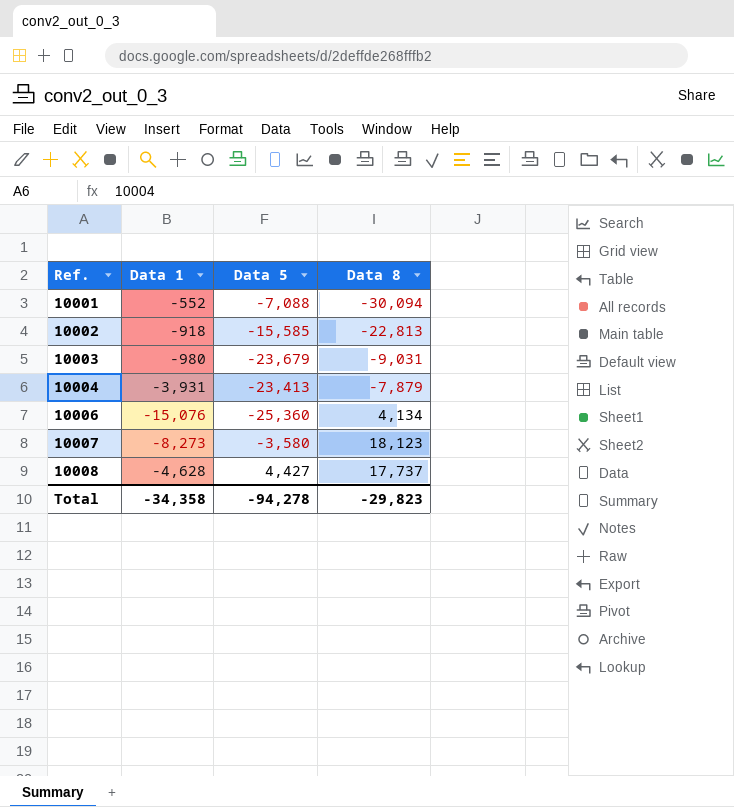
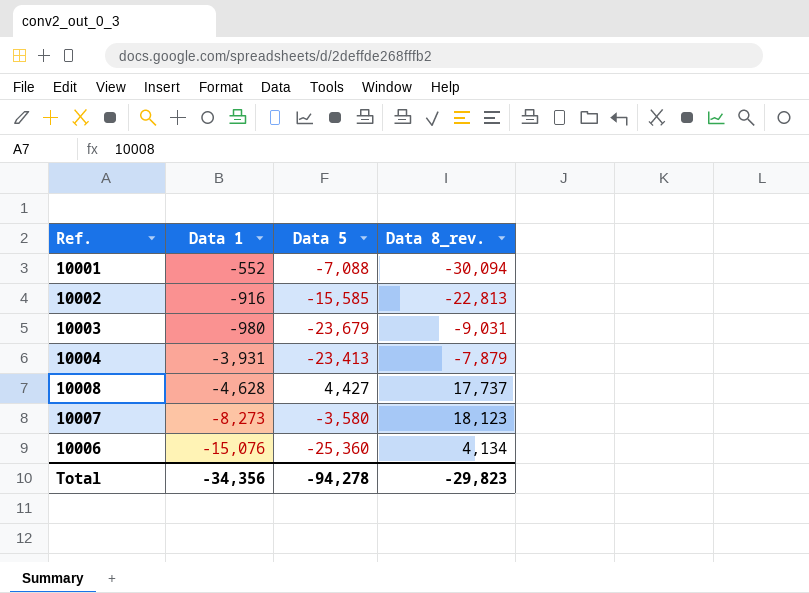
row order: Ref. ascending -> Data 1 descending
column name: Data 8 -> Data 8_rev.
10002 | Data 1: -918 -> -916
Total | Data 1: -34,358 -> -34,356

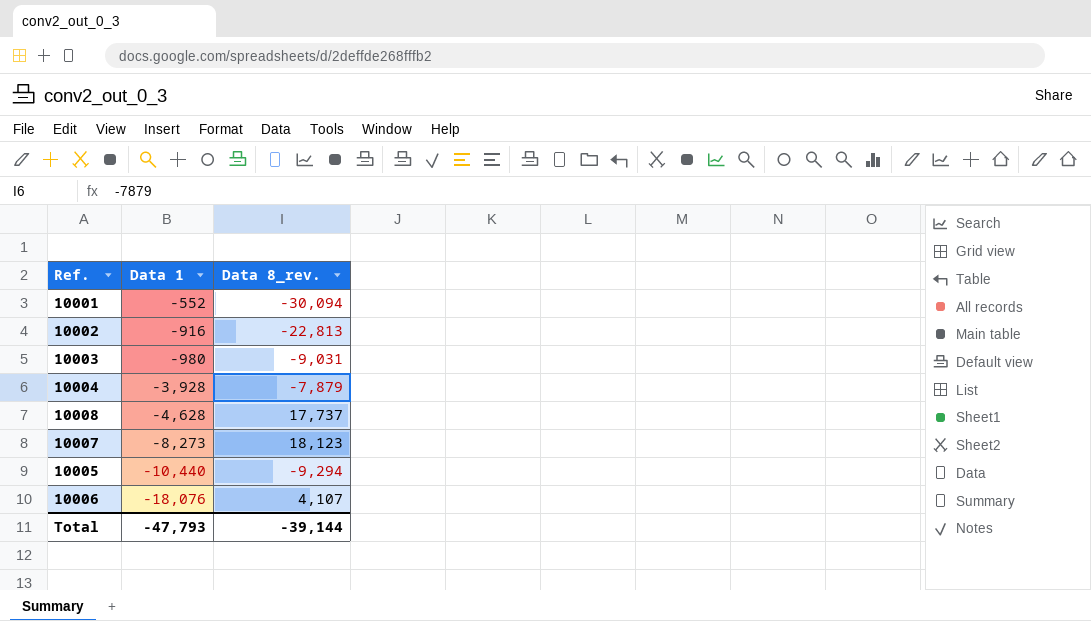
column Data 5 | position: 3 -> none
10004 | Data 1: -3,931 -> -3,928
row 10005: none -> -10,440 | -9,294
10006 | Data 1: -15,076 -> -18,076
10006 | Data 8_rev.: 4,134 -> 4,107
Total | Data 1: -34,356 -> -47,793
Total | Data 8_rev.: -29,823 -> -39,144

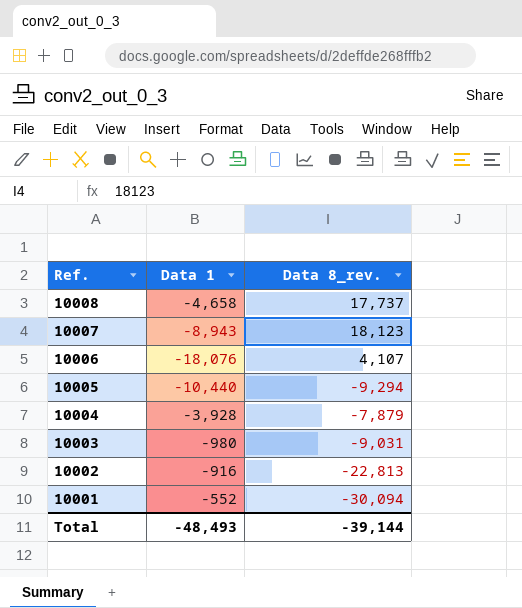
row order: Data 1 descending -> Ref. descending
10008 | Data 1: -4,628 -> -4,658
10007 | Data 1: -8,273 -> -8,943
Total | Data 1: -47,793 -> -48,493

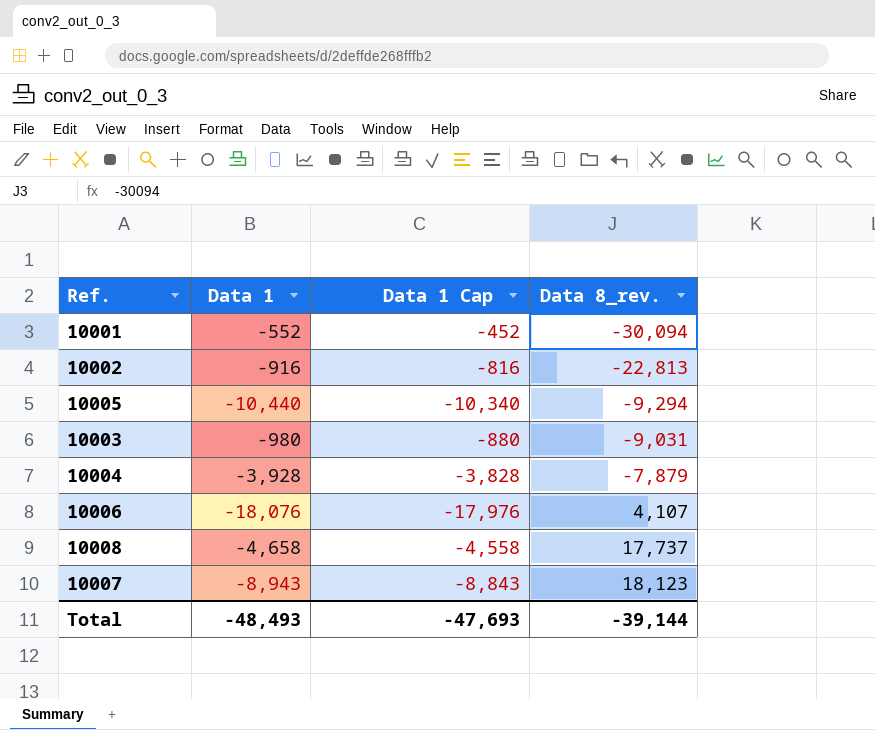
row order: Ref. descending -> Data 8_rev. ascending
column Data 1 Cap | formula: none -> [Data 1] + 100

